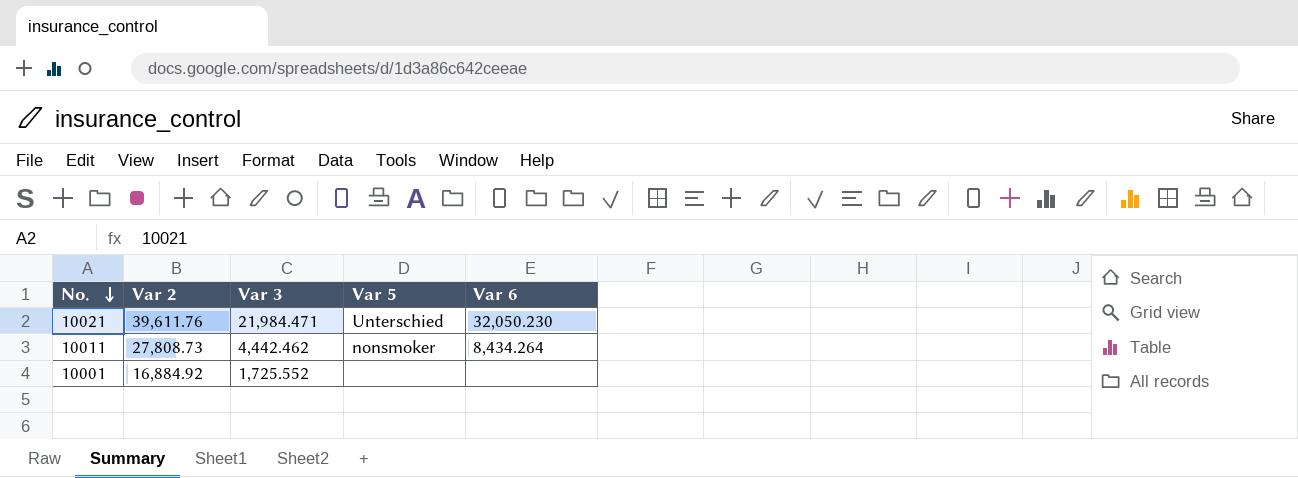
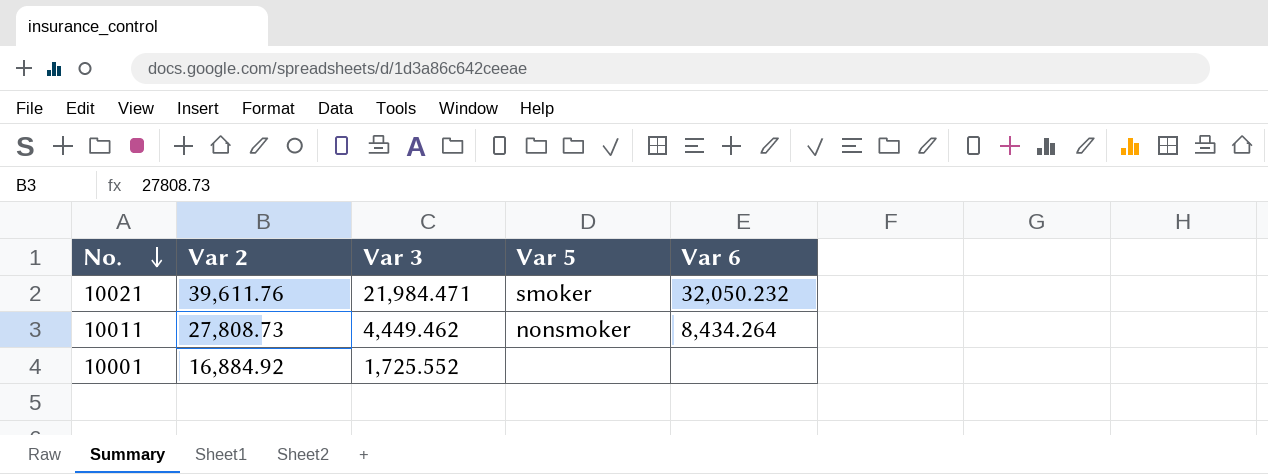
10021 | Var 5: Unterschied -> smoker
10021 | Var 6: 32,050.230 -> 32,050.232
10011 | Var 3: 4,442.462 -> 4,449.462

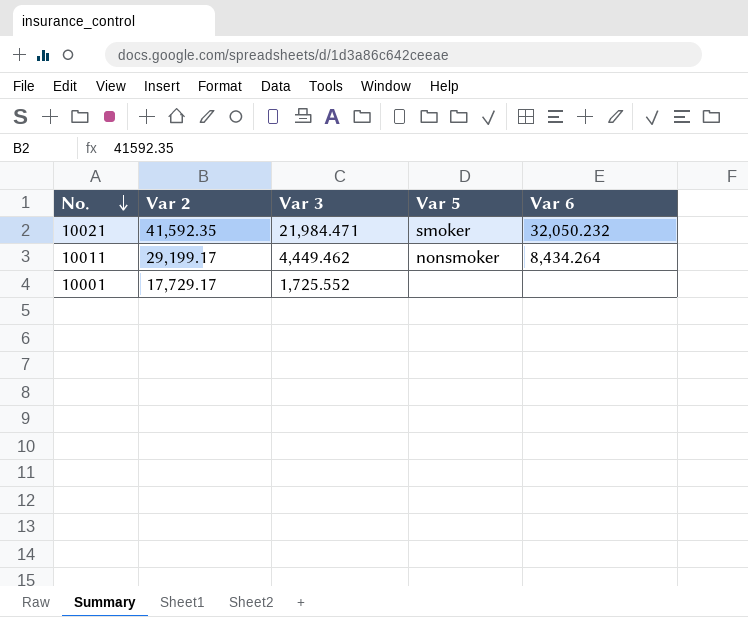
10021 | Var 2: 39,611.76 -> 41,592.35
10011 | Var 2: 27,808.73 -> 29,199.17
10001 | Var 2: 16,884.92 -> 17,729.17

